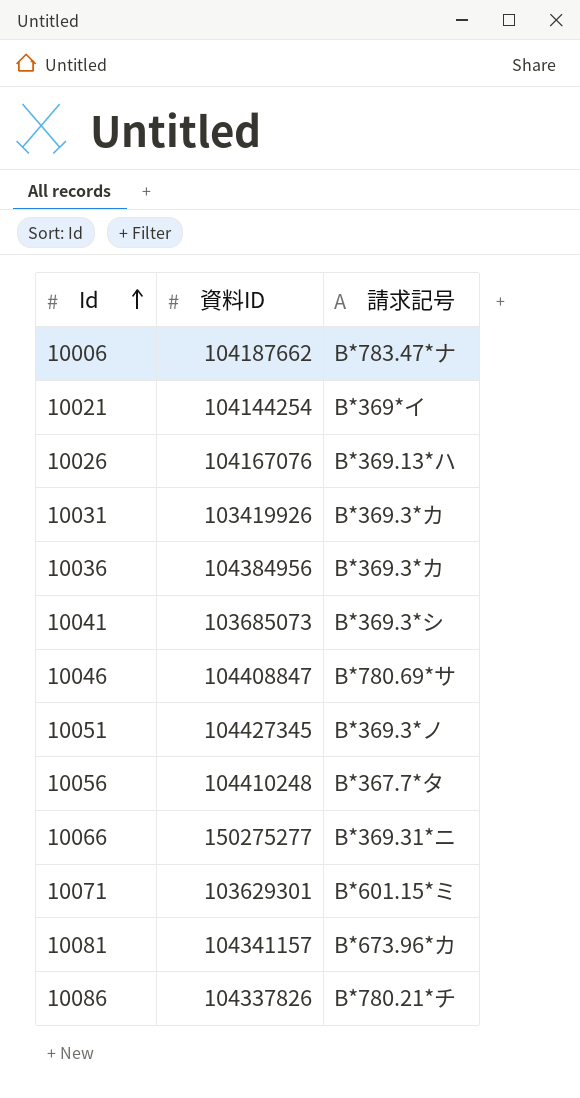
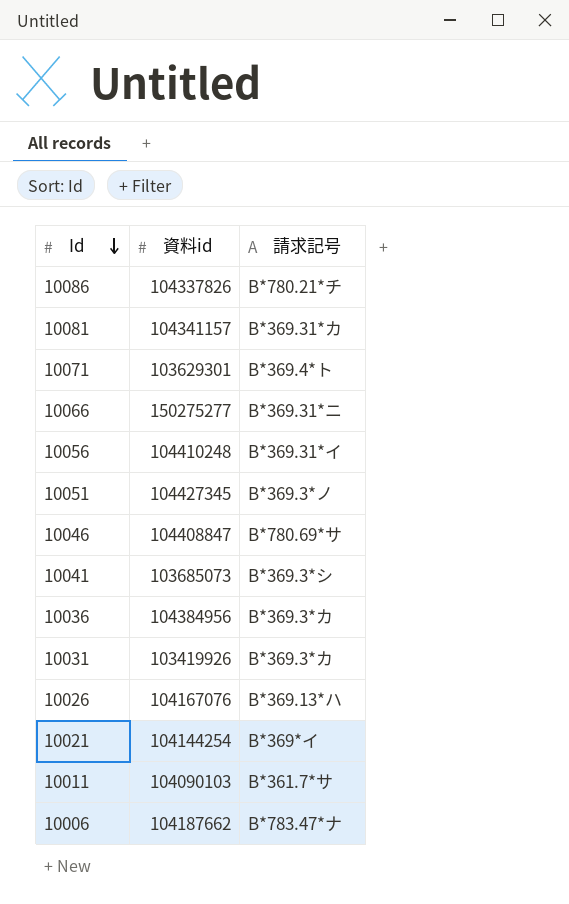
row order: Id ascending -> Id descending
column name: 資料ID -> 資料id
10081 | 請求記号: B*673.96*カ -> B*369.31*カ
10071 | 請求記号: B*601.15*ミ -> B*369.4*ト
10056 | 請求記号: B*367.7*タ -> B*369.31*イ
row 10011: none -> 104090103 | B*361.7*サ

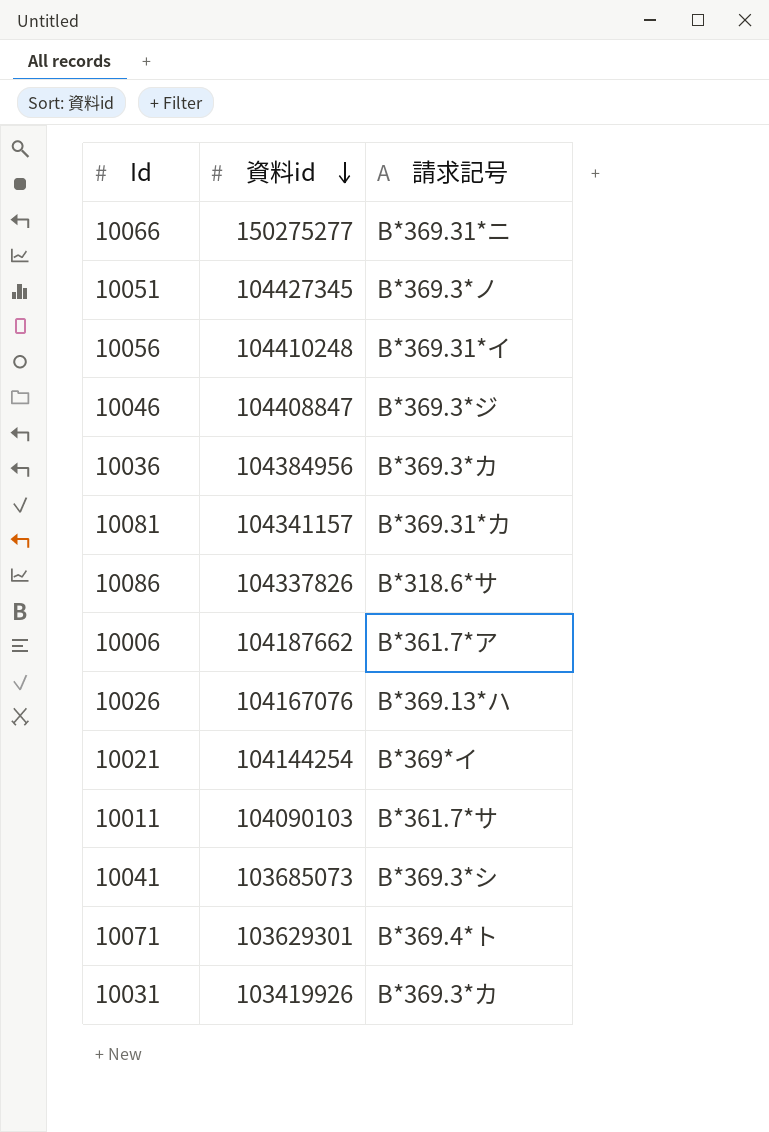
row order: Id descending -> 資料id descending
10046 | 請求記号: B*780.69*サ -> B*369.3*ジ
10086 | 請求記号: B*780.21*チ -> B*318.6*サ
10006 | 請求記号: B*783.47*ナ -> B*361.7*ア

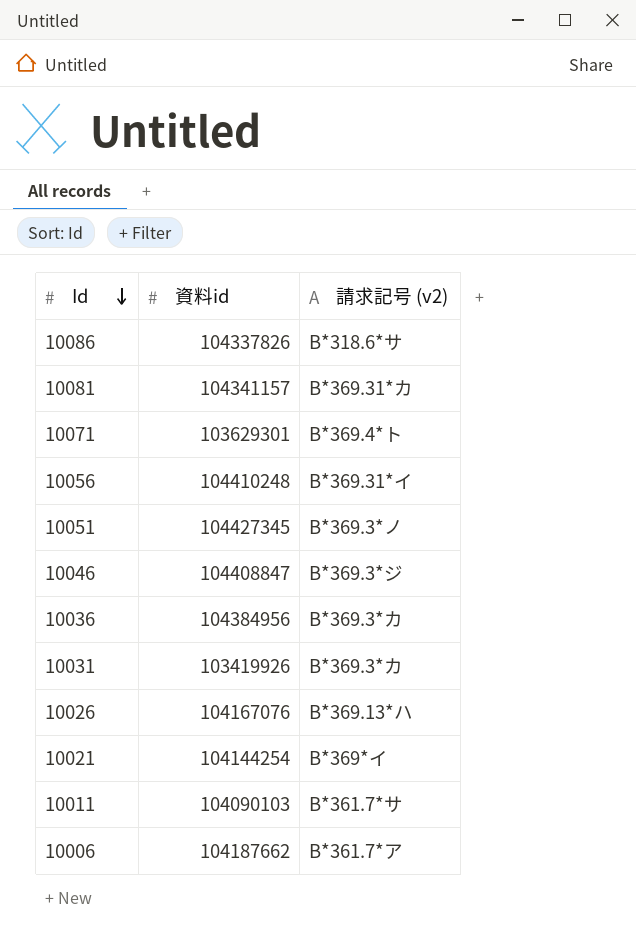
row order: 資料id descending -> Id descending
column name: 請求記号 -> 請求記号 (v2)
row 10066: 150275277 | B*369.31*ニ -> none
row 10041: 103685073 | B*369.3*シ -> none

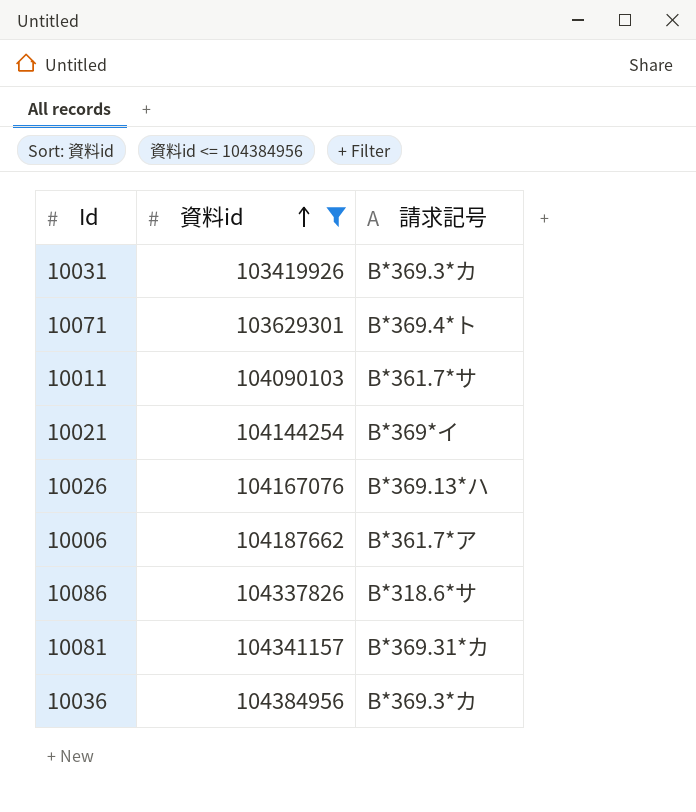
filter: none -> 資料id <= 104384956
row order: Id descending -> 資料id ascending
column name: 請求記号 (v2) -> 請求記号

